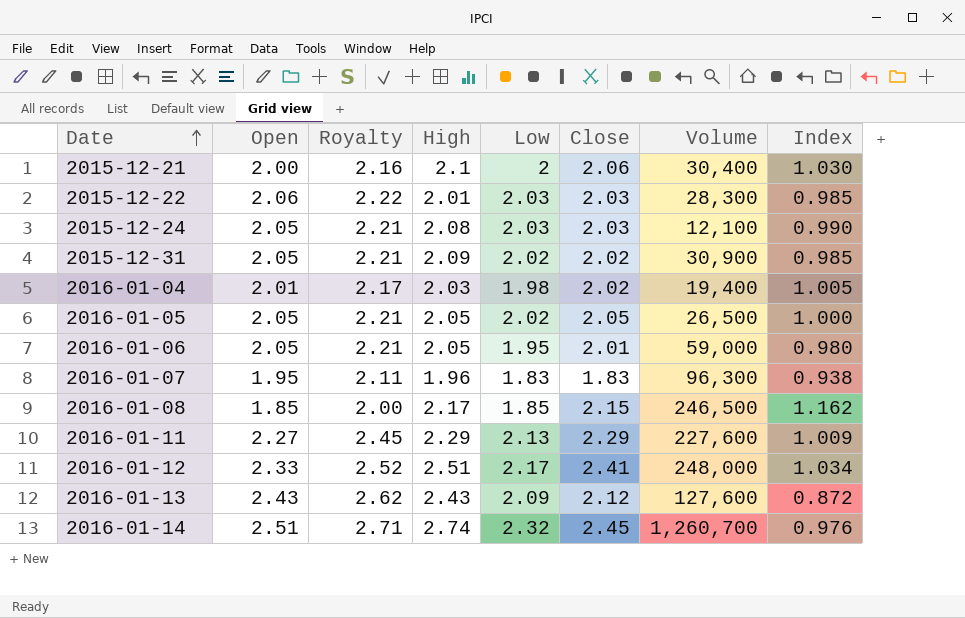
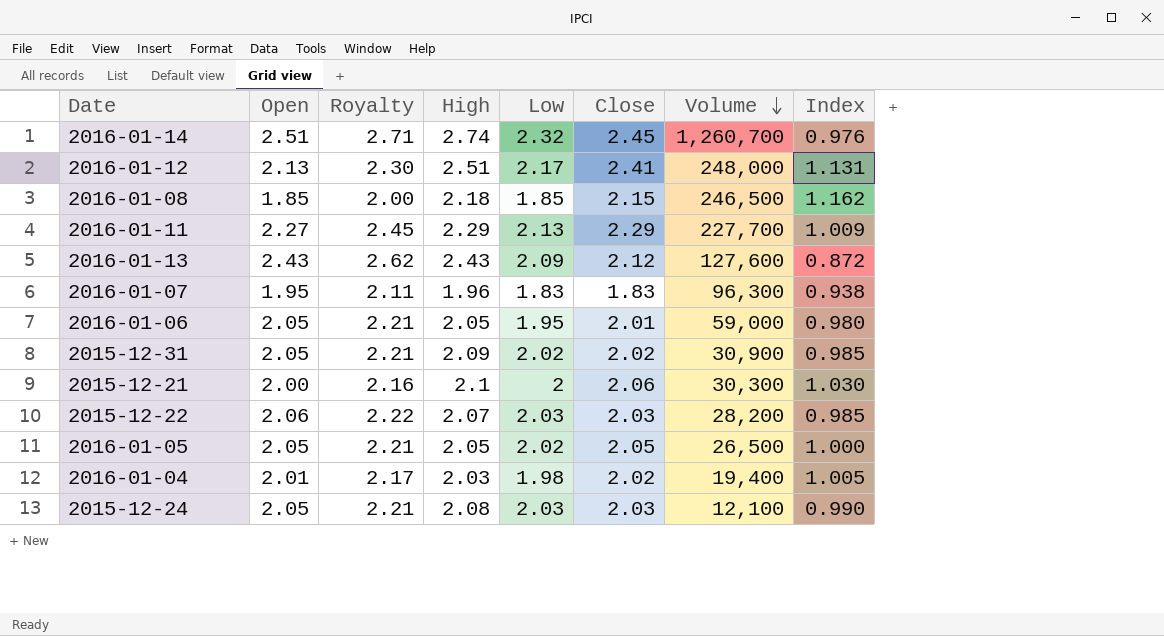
row order: Date ascending -> Volume descending
2016-01-12 | Open: 2.33 -> 2.13
2016-01-12 | Royalty: 2.52 -> 2.30
2016-01-12 | Index: 1.034 -> 1.131
2016-01-08 | High: 2.17 -> 2.18
2016-01-11 | Volume: 227,600 -> 227,700
2015-12-21 | Volume: 30,400 -> 30,300
2015-12-22 | High: 2.01 -> 2.07
2015-12-22 | Volume: 28,300 -> 28,200

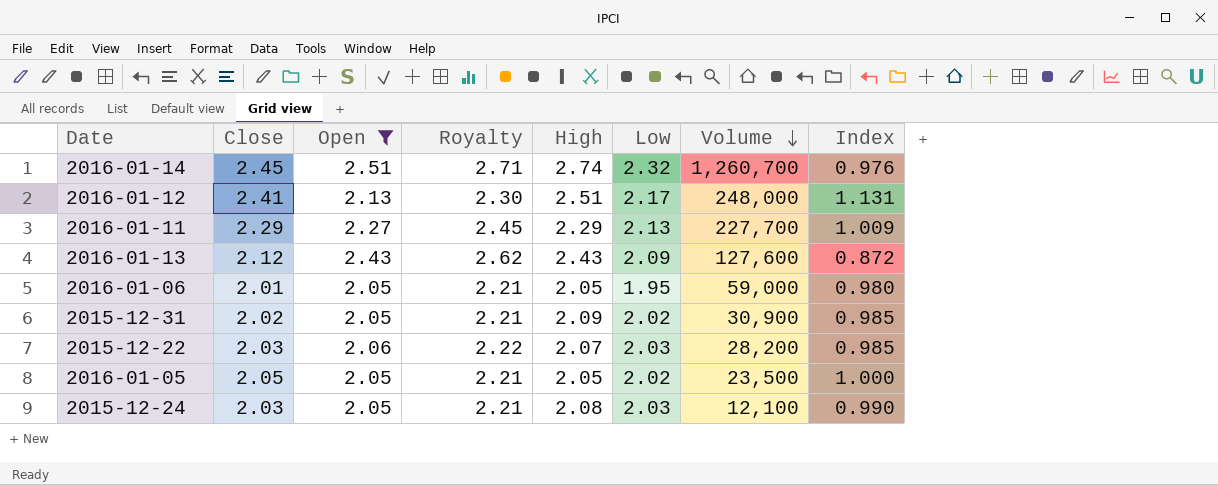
filter: none -> Open >= 2.05
column Close | position: 6 -> 2
2016-01-05 | Volume: 26,500 -> 23,500

